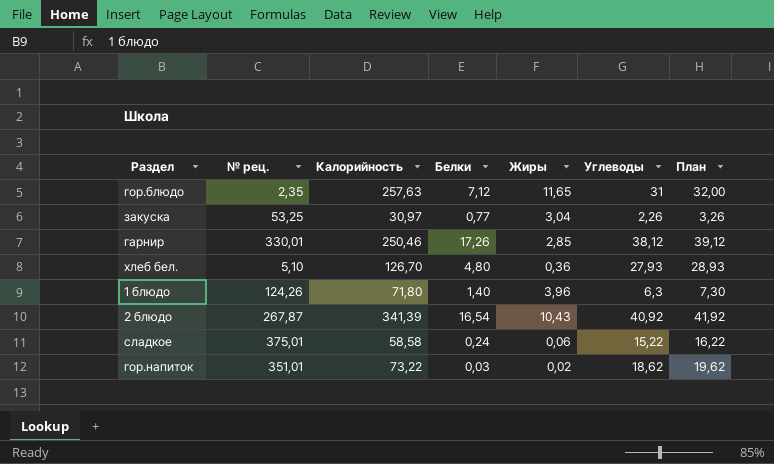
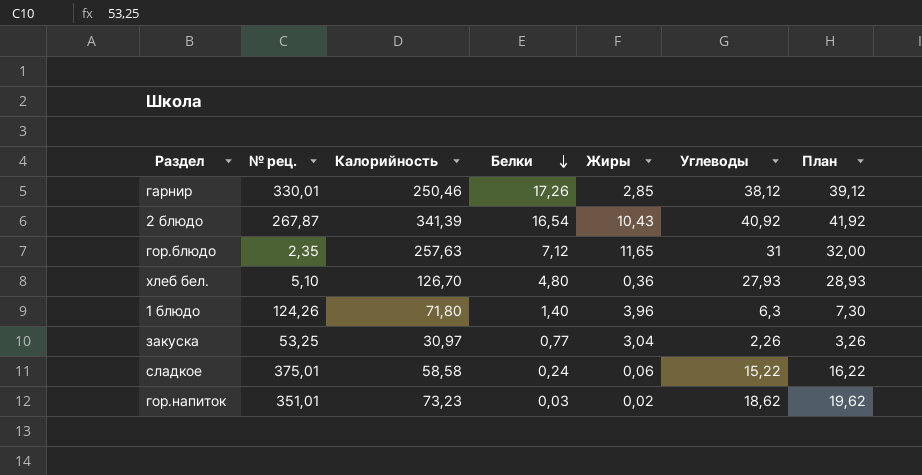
row order: none -> Белки descending
гор.напиток | Калорийность: 73,22 -> 73,23

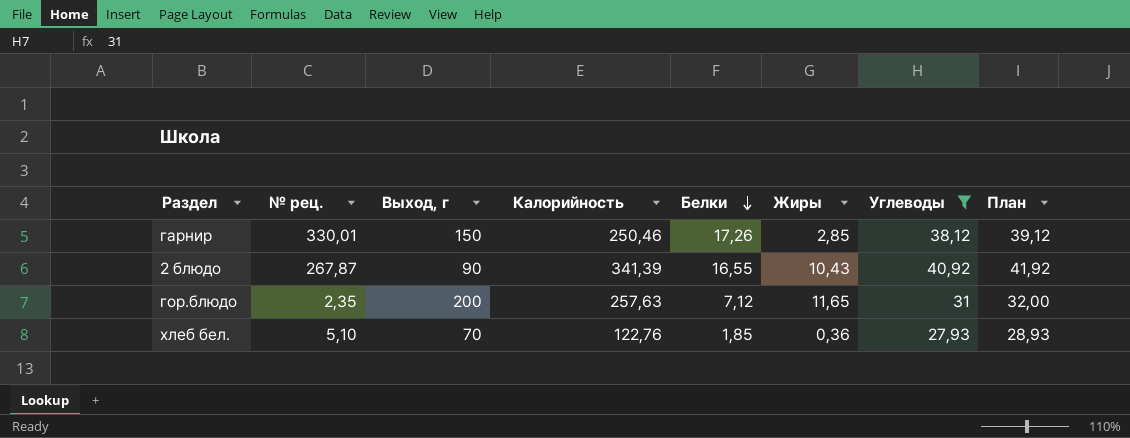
filter: none -> Углеводы >= 27,93
column Выход, г | position: none -> 3
2 блюдо | Белки: 16,54 -> 16,55
хлеб бел. | Калорийность: 126,70 -> 122,76
хлеб бел. | Белки: 4,80 -> 1,85

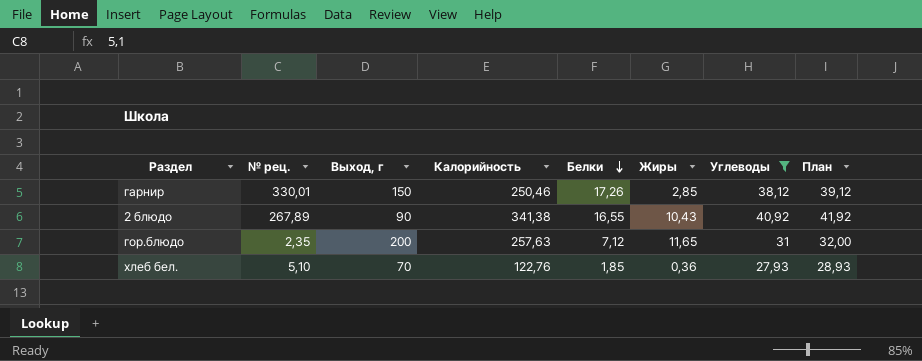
2 блюдо | № рец.: 267,87 -> 267,89
2 блюдо | Калорийность: 341,39 -> 341,38

